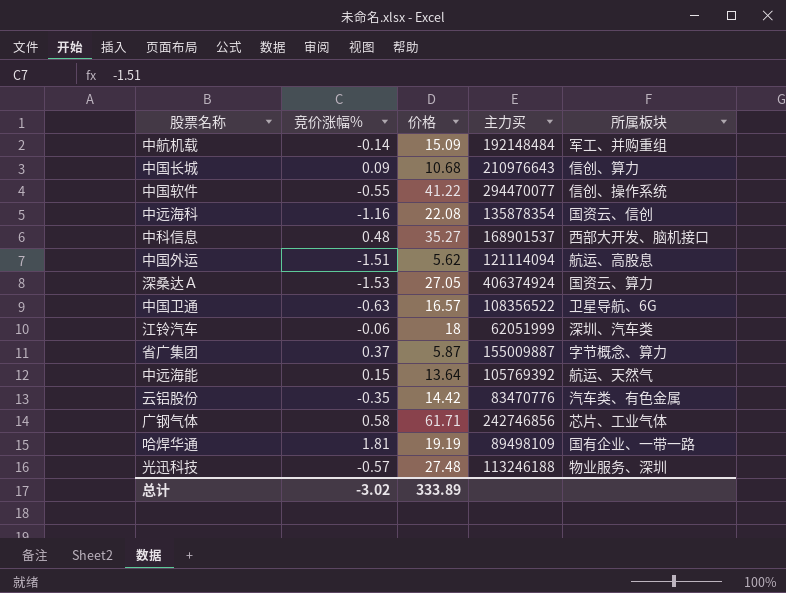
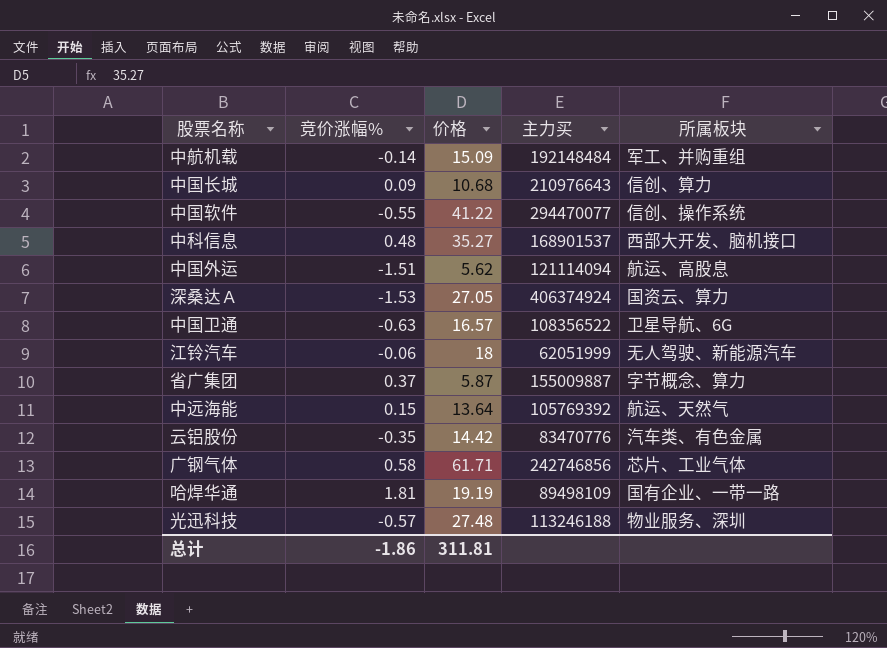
row 中远海科: -1.16 | 22.08 | 135878354 | 国资云、信创 -> none
江铃汽车 | 所属板块: 深圳、汽车类 -> 无人驾驶、新能源汽车
总计 | 竞价涨幅%: -3.02 -> -1.86
总计 | 价格: 333.89 -> 311.81

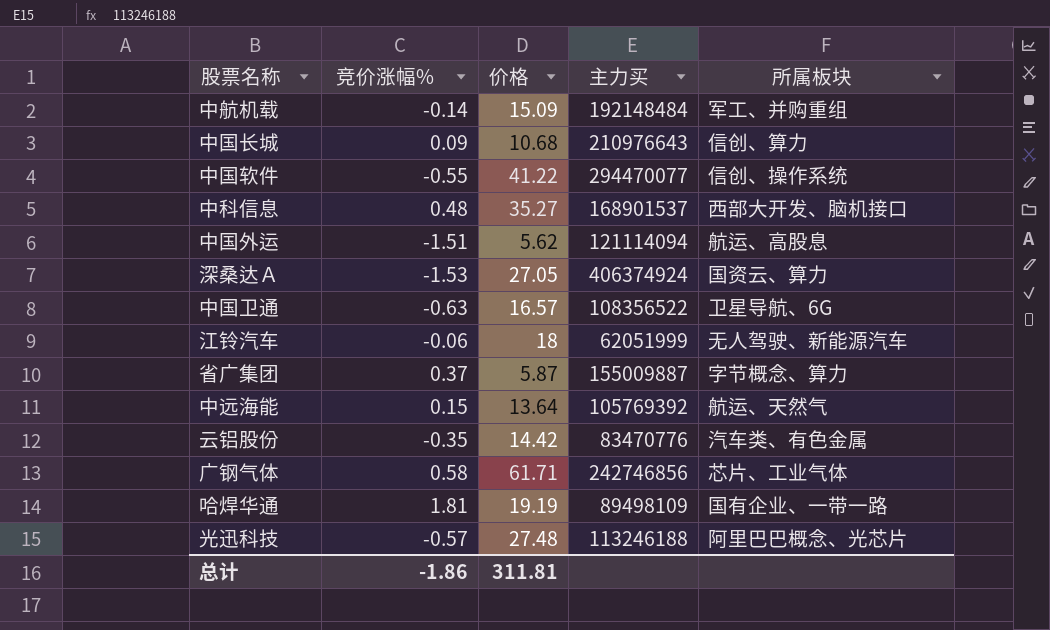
光迅科技 | 所属板块: 物业服务、深圳 -> 阿里巴巴概念、光芯片

